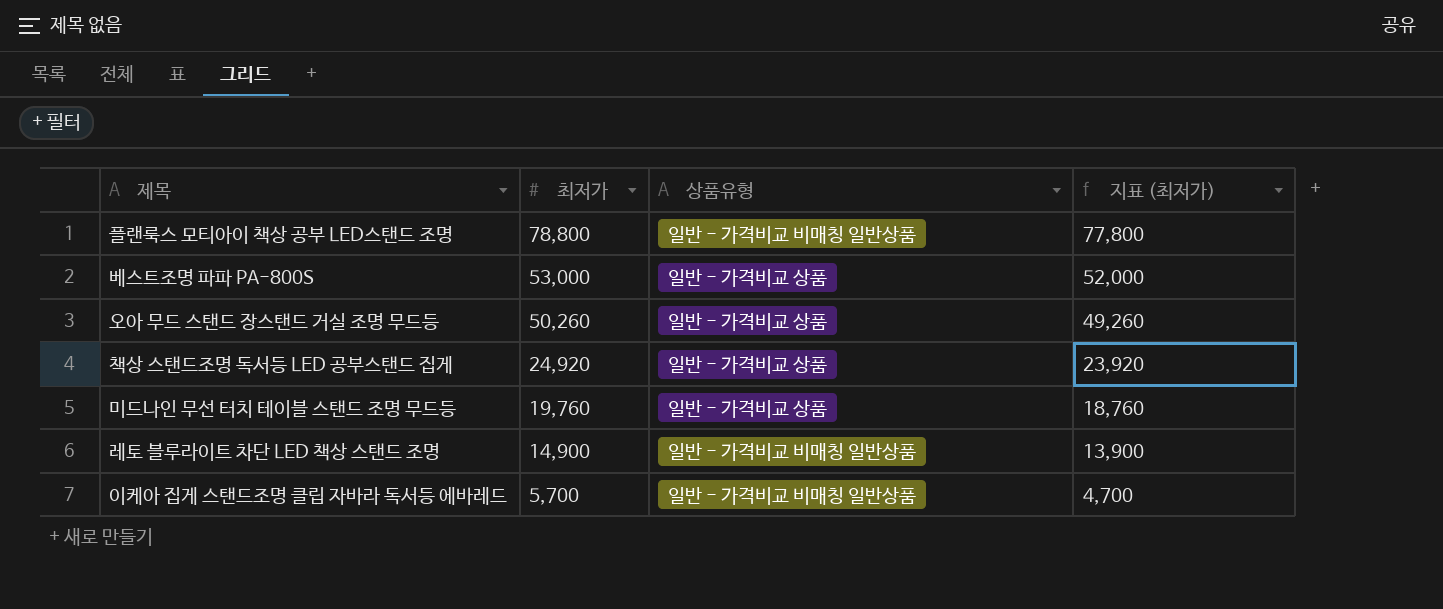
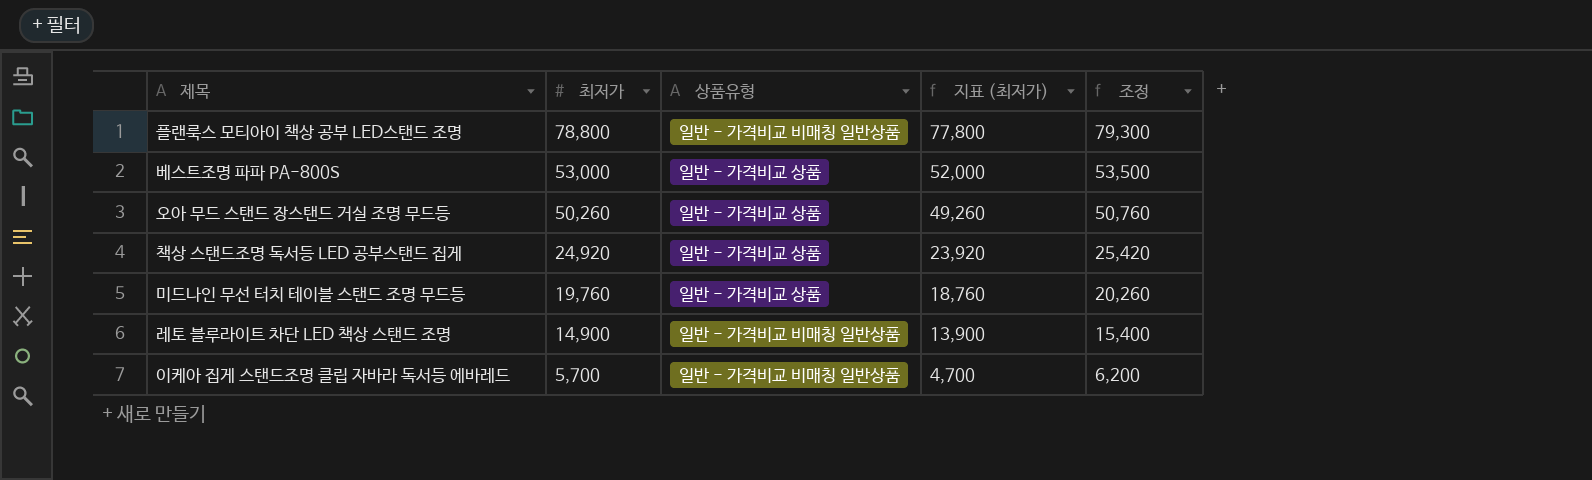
column 조정 | formula: none -> [최저가] + 500

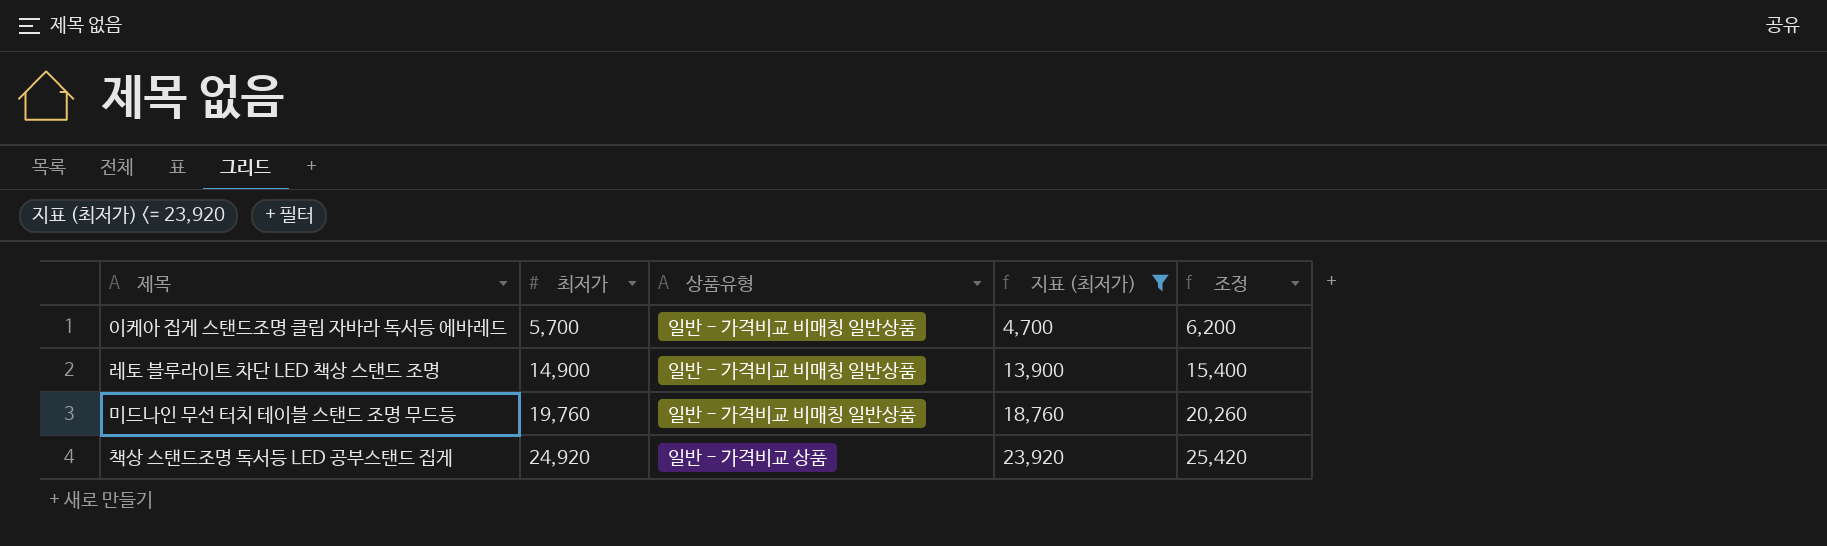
filter: none -> 지표 (최저가) <= 23,920
row order: 최저가 descending -> 최저가 ascending
미드나인 무선 터치 테이블 스탠드 조명 무드등 | 상품유형: 일반 - 가격비교 상품 -> 일반 - 가격비교 비매칭 일반상품

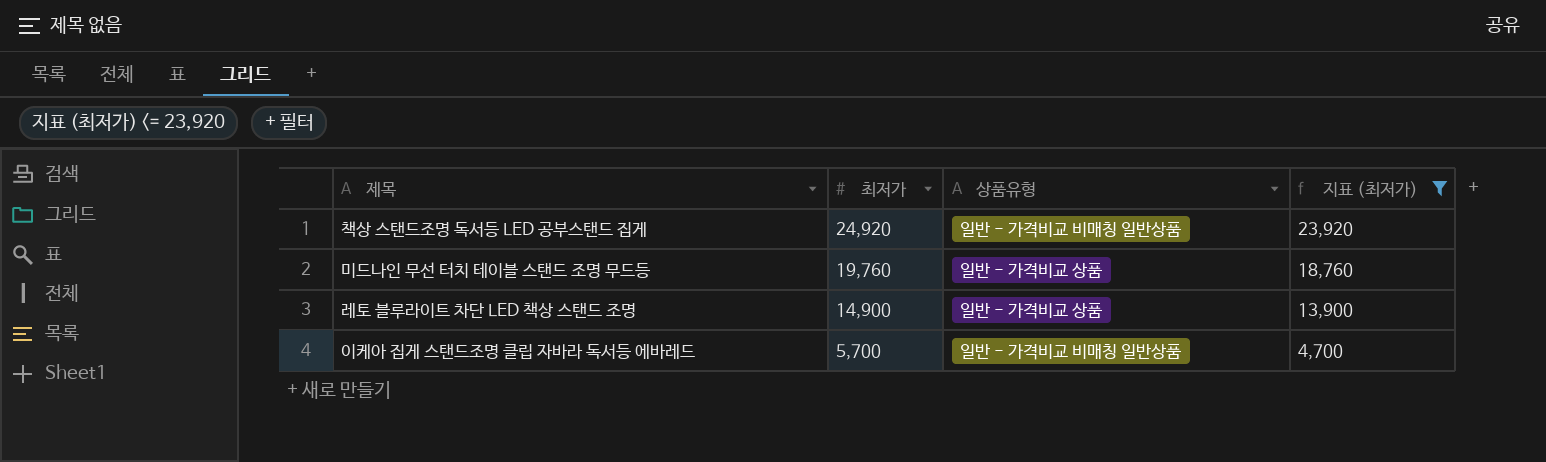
row order: 최저가 ascending -> 최저가 descending
column 조정 | formula: [최저가] + 500 -> none
책상 스탠드조명 독서등 LED 공부스탠드 집게 | 상품유형: 일반 - 가격비교 상품 -> 일반 - 가격비교 비매칭 일반상품
미드나인 무선 터치 테이블 스탠드 조명 무드등 | 상품유형: 일반 - 가격비교 비매칭 일반상품 -> 일반 - 가격비교 상품
레토 블루라이트 차단 LED 책상 스탠드 조명 | 상품유형: 일반 - 가격비교 비매칭 일반상품 -> 일반 - 가격비교 상품

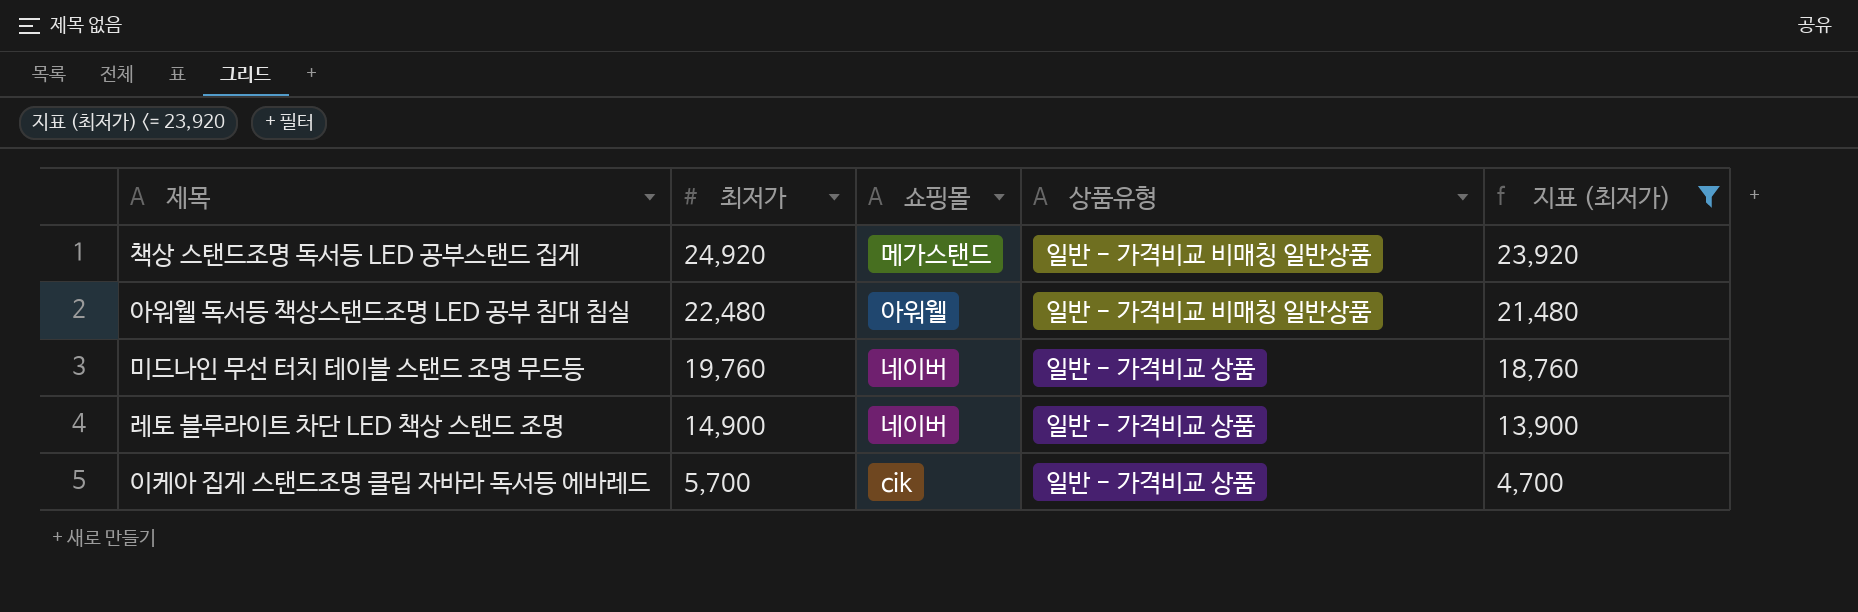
column 쇼핑몰 | position: none -> 3
row 아워웰 독서등 책상스탠드조명 LED 공부 침대 침실: none -> 22,480 | 아워웰 | 일반 - 가격비교 비매칭 일반상품 | 21,480
이케아 집게 스탠드조명 클립 자바라 독서등 에바레드 | 상품유형: 일반 - 가격비교 비매칭 일반상품 -> 일반 - 가격비교 상품

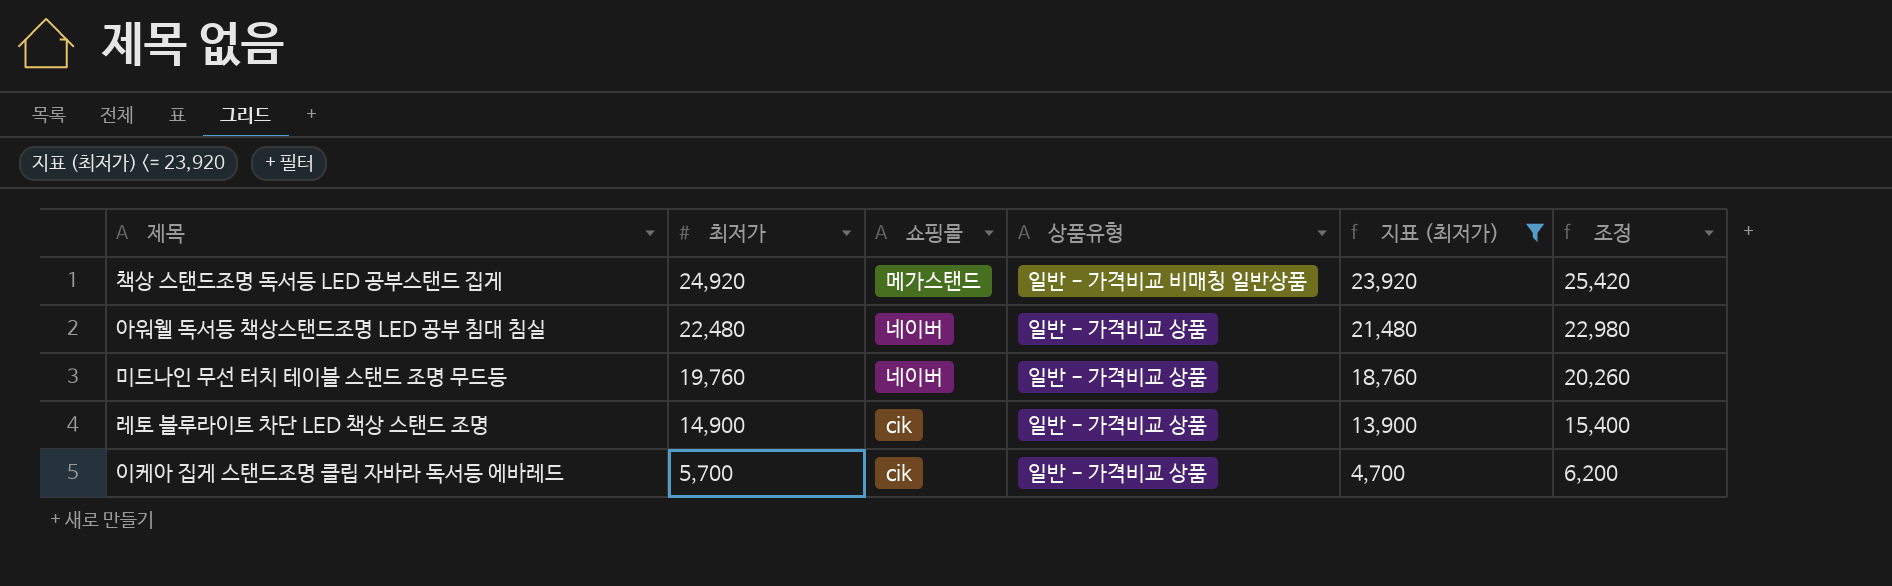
column 조정 | formula: none -> [최저가] + 500
아워웰 독서등 책상스탠드조명 LED 공부 침대 침실 | 쇼핑몰: 아워웰 -> 네이버
아워웰 독서등 책상스탠드조명 LED 공부 침대 침실 | 상품유형: 일반 - 가격비교 비매칭 일반상품 -> 일반 - 가격비교 상품
레토 블루라이트 차단 LED 책상 스탠드 조명 | 쇼핑몰: 네이버 -> cik

